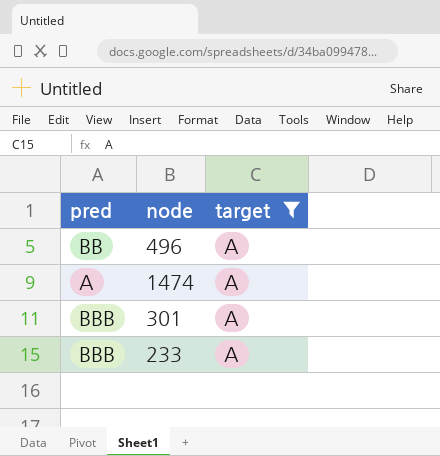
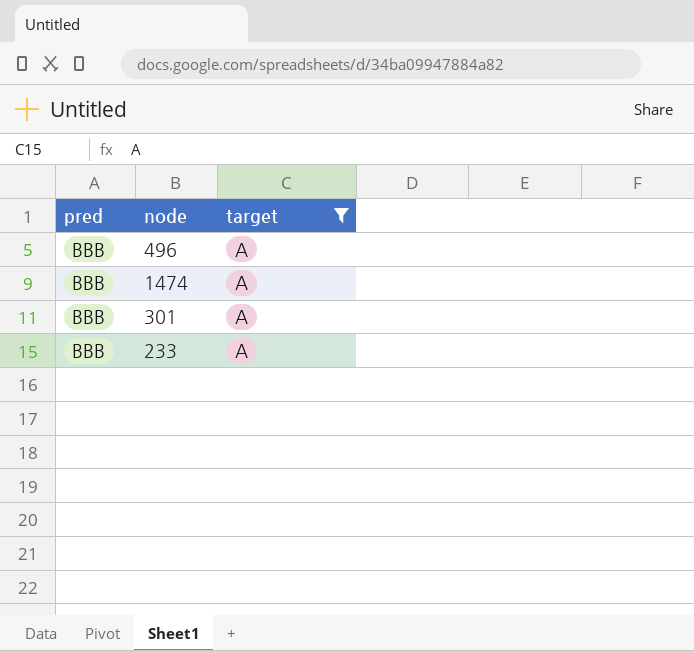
496 | pred: BB -> BBB
1474 | pred: A -> BBB

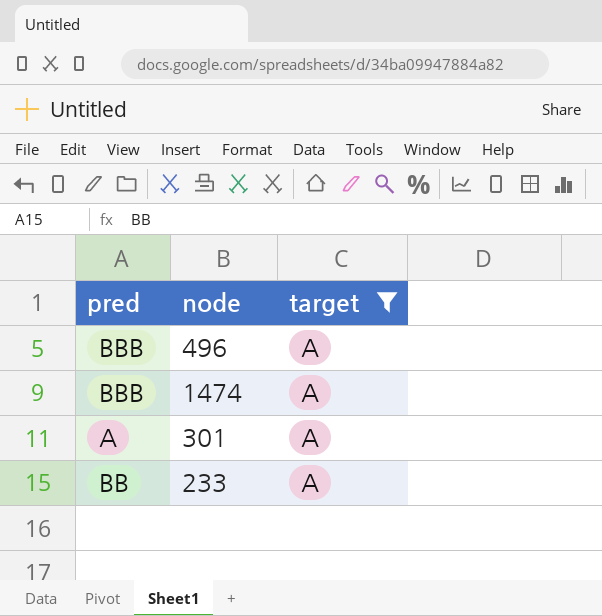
301 | pred: BBB -> A
233 | pred: BBB -> BB

